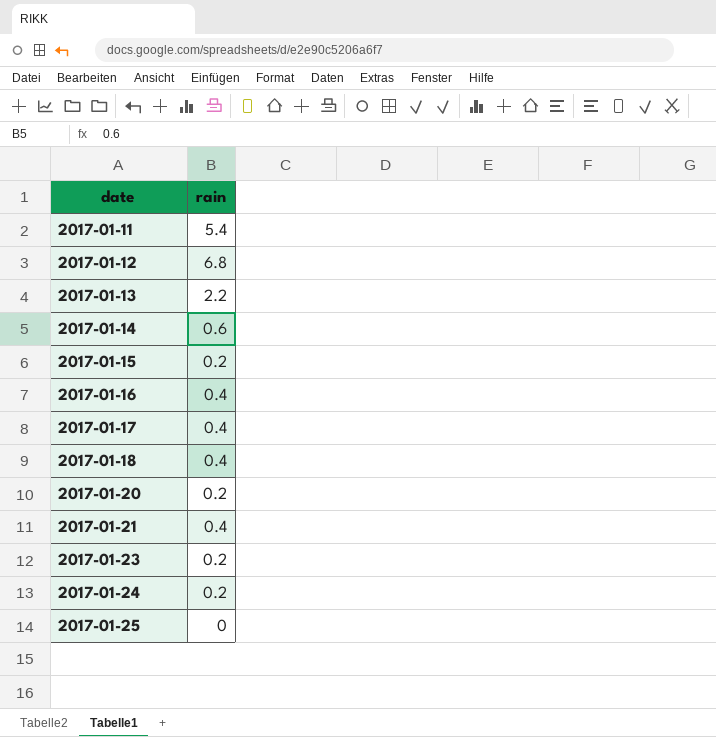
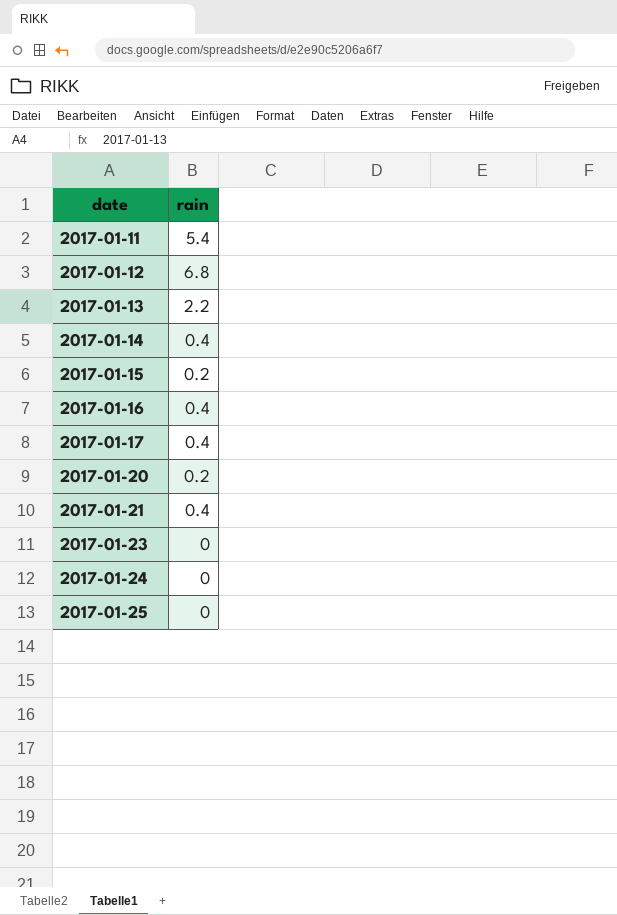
row 2017-01-18: 0.4 -> none
2017-01-14 | rain: 0.6 -> 0.4
2017-01-23 | rain: 0.2 -> 0
2017-01-24 | rain: 0.2 -> 0

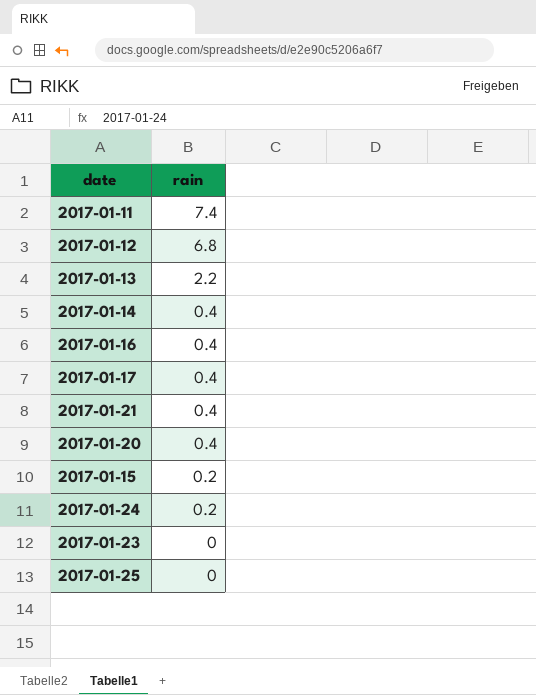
row order: date ascending -> rain descending
2017-01-11 | rain: 5.4 -> 7.4
2017-01-20 | rain: 0.2 -> 0.4
2017-01-24 | rain: 0 -> 0.2

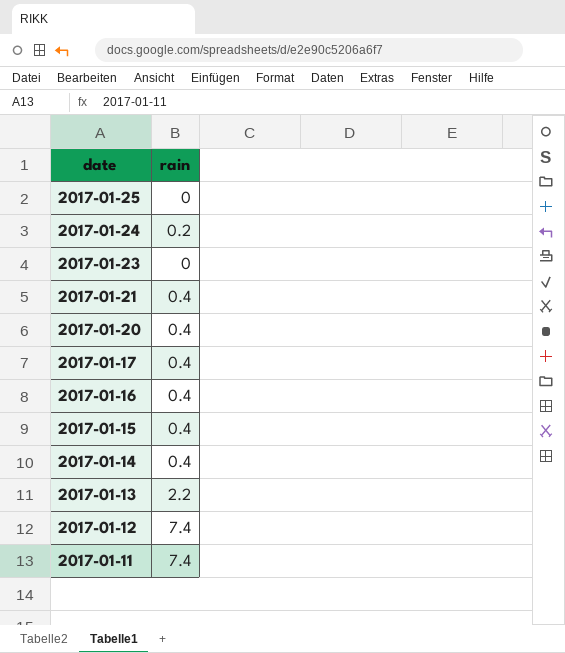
row order: rain descending -> date descending
2017-01-15 | rain: 0.2 -> 0.4
2017-01-12 | rain: 6.8 -> 7.4

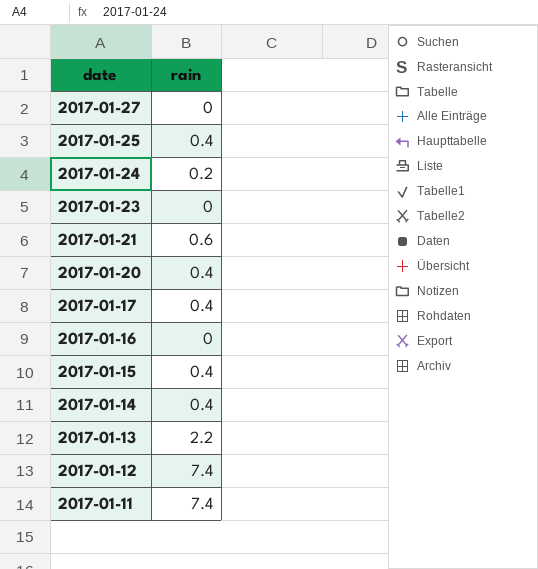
row 2017-01-27: none -> 0
2017-01-25 | rain: 0 -> 0.4
2017-01-21 | rain: 0.4 -> 0.6
2017-01-16 | rain: 0.4 -> 0

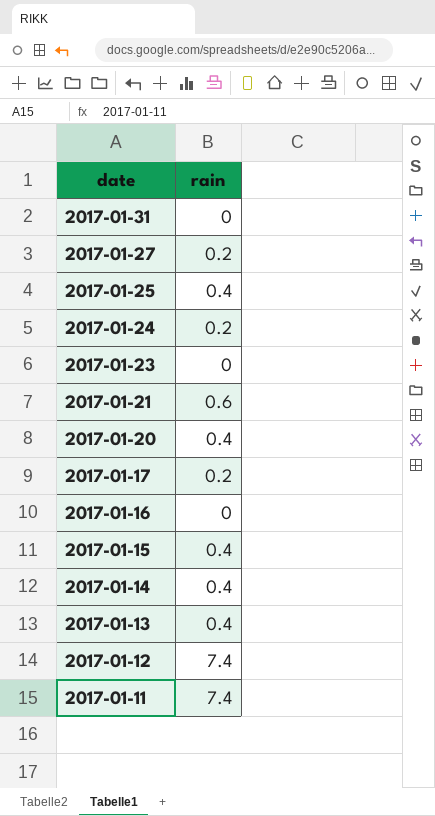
row 2017-01-31: none -> 0
2017-01-27 | rain: 0 -> 0.2
2017-01-17 | rain: 0.4 -> 0.2
2017-01-13 | rain: 2.2 -> 0.4

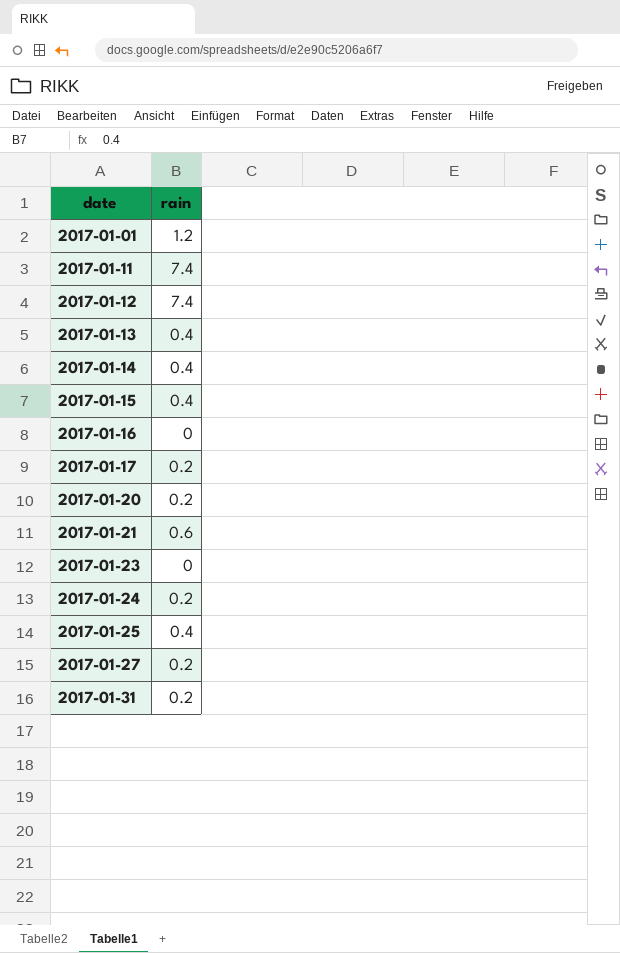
row order: date descending -> date ascending
row 2017-01-01: none -> 1.2
2017-01-20 | rain: 0.4 -> 0.2
2017-01-31 | rain: 0 -> 0.2

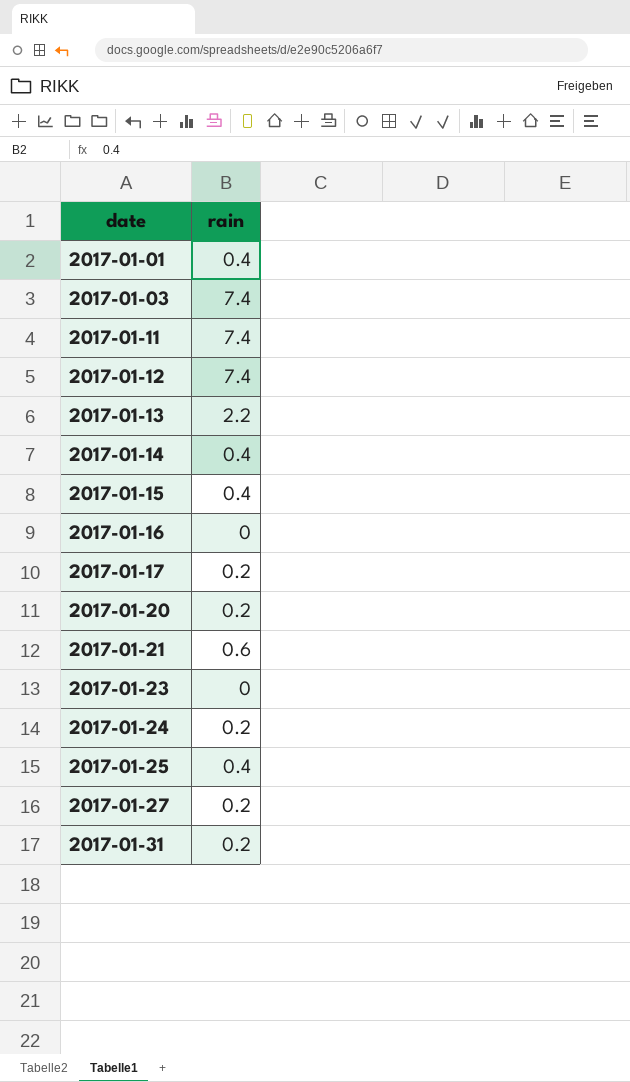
2017-01-01 | rain: 1.2 -> 0.4
row 2017-01-03: none -> 7.4
2017-01-13 | rain: 0.4 -> 2.2

